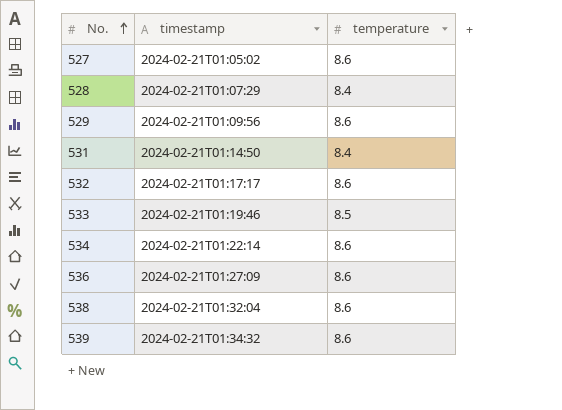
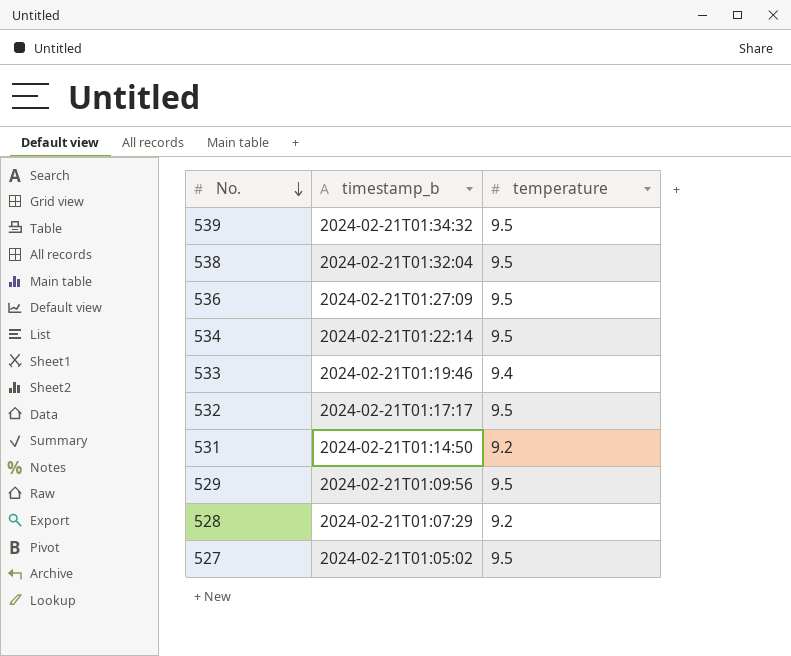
row order: No. ascending -> No. descending
column name: timestamp -> timestamp_b
539 | temperature: 8.6 -> 9.5
538 | temperature: 8.6 -> 9.5
536 | temperature: 8.6 -> 9.5
534 | temperature: 8.6 -> 9.5
533 | temperature: 8.5 -> 9.4
532 | temperature: 8.6 -> 9.5
531 | temperature: 8.4 -> 9.2
529 | temperature: 8.6 -> 9.5
528 | temperature: 8.4 -> 9.2
527 | temperature: 8.6 -> 9.5

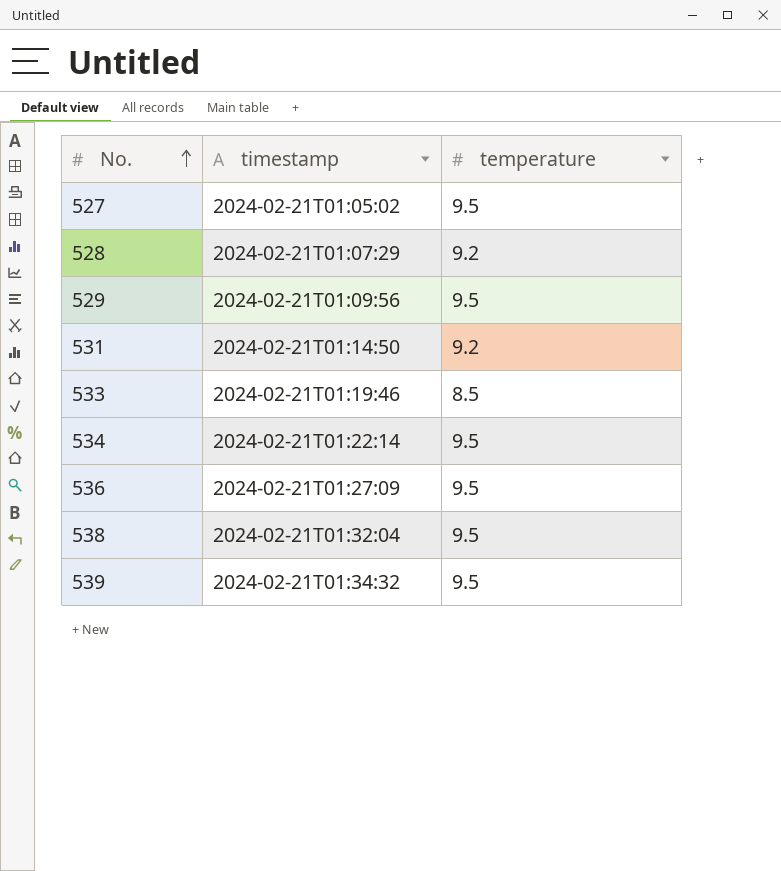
row order: No. descending -> No. ascending
column name: timestamp_b -> timestamp
row 532: 2024-02-21T01:17:17 | 9.5 -> none
533 | temperature: 9.4 -> 8.5

